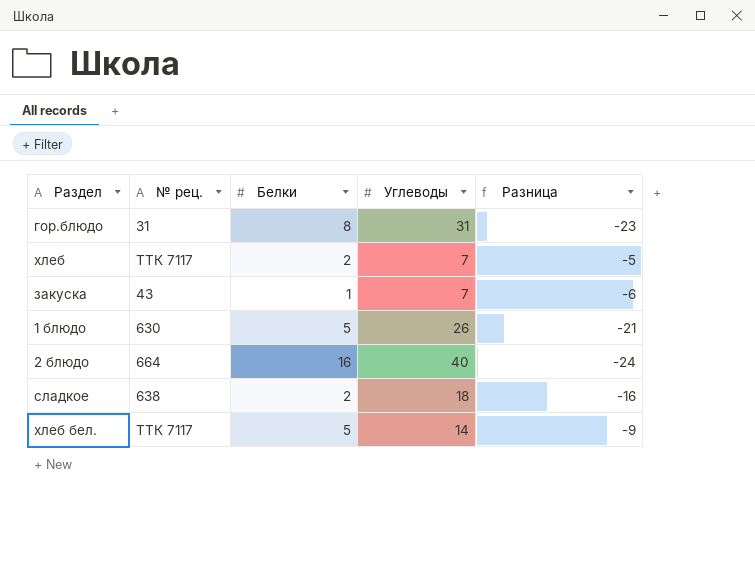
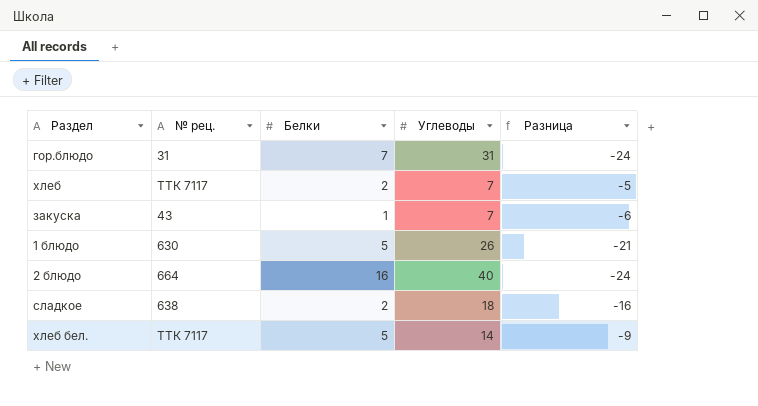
гор.блюдо | Белки: 8 -> 7
гор.блюдо | Разница: -23 -> -24

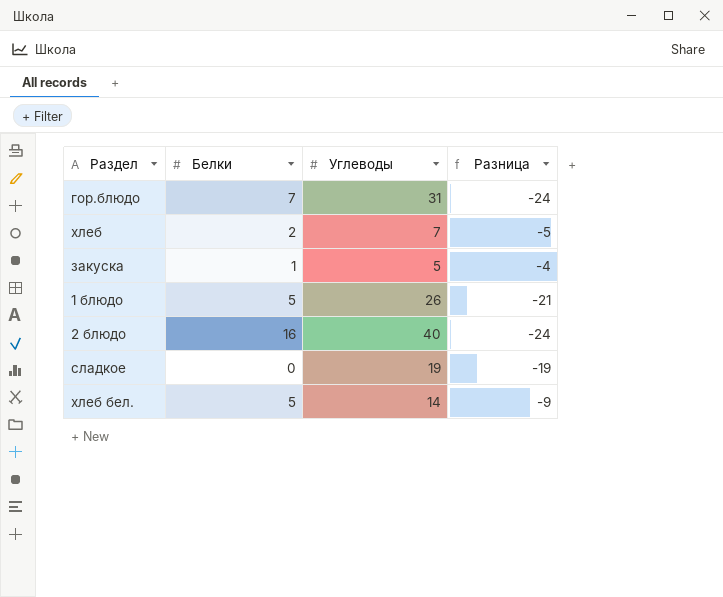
column № рец. | position: 2 -> none
закуска | Углеводы: 7 -> 5
закуска | Разница: -6 -> -4
сладкое | Белки: 2 -> 0
сладкое | Углеводы: 18 -> 19
сладкое | Разница: -16 -> -19

